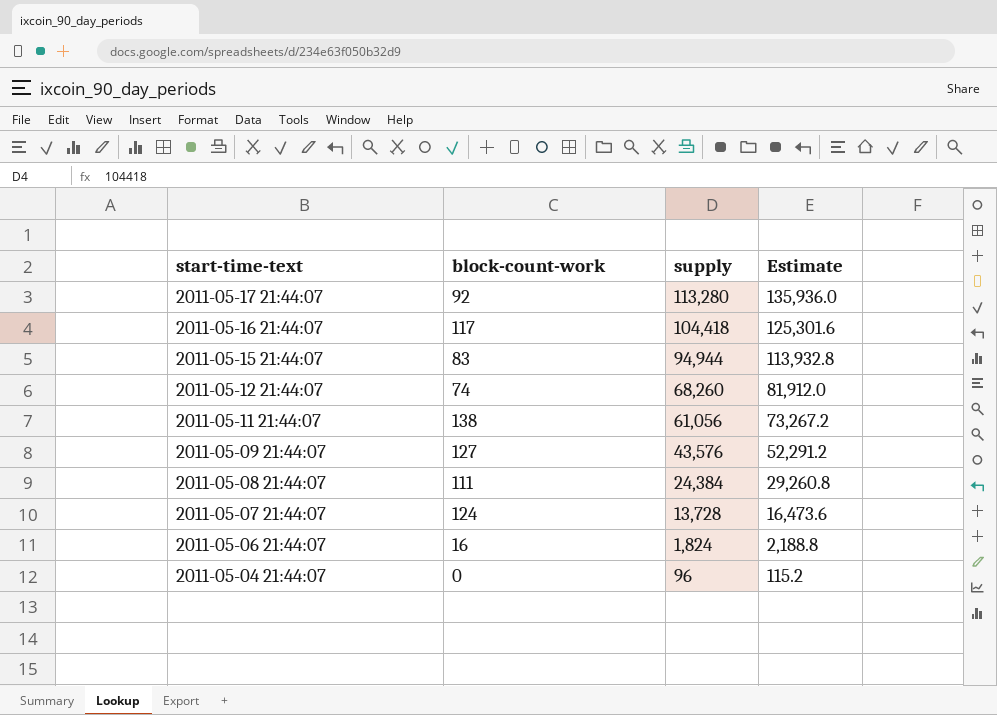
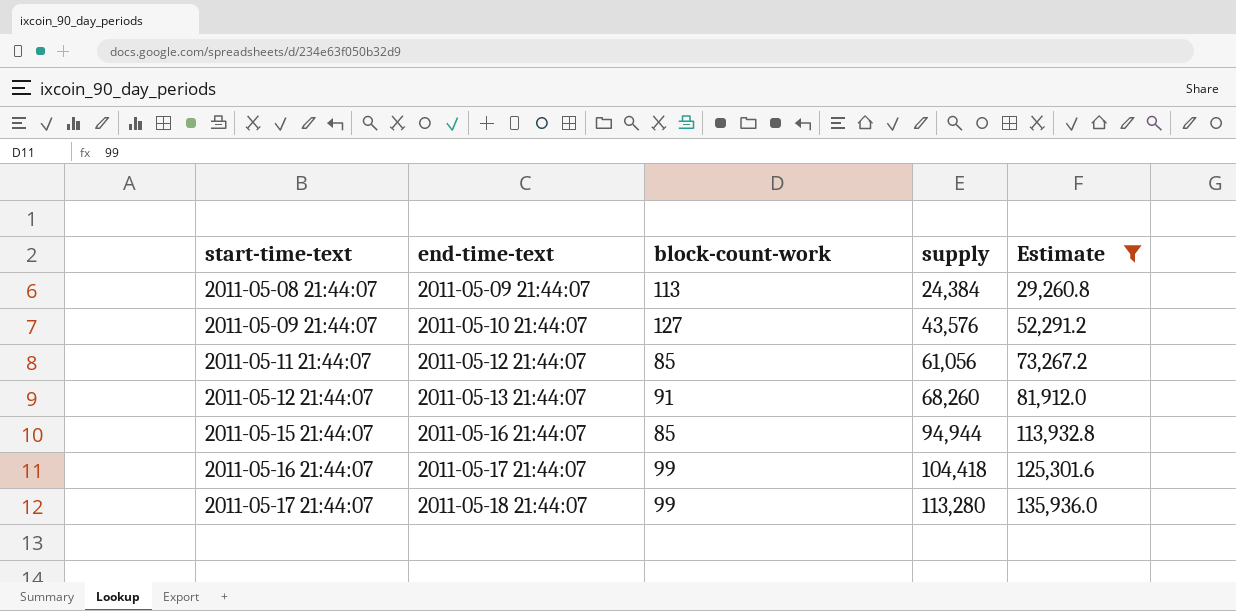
filter: none -> Estimate >= 29,260.8
row order: start-time-text descending -> start-time-text ascending
column end-time-text | position: none -> 2
2011-05-08 21:44:07 | block-count-work: 111 -> 113
2011-05-11 21:44:07 | block-count-work: 138 -> 85
2011-05-12 21:44:07 | block-count-work: 74 -> 91
2011-05-15 21:44:07 | block-count-work: 83 -> 85
2011-05-16 21:44:07 | block-count-work: 117 -> 99
2011-05-17 21:44:07 | block-count-work: 92 -> 99

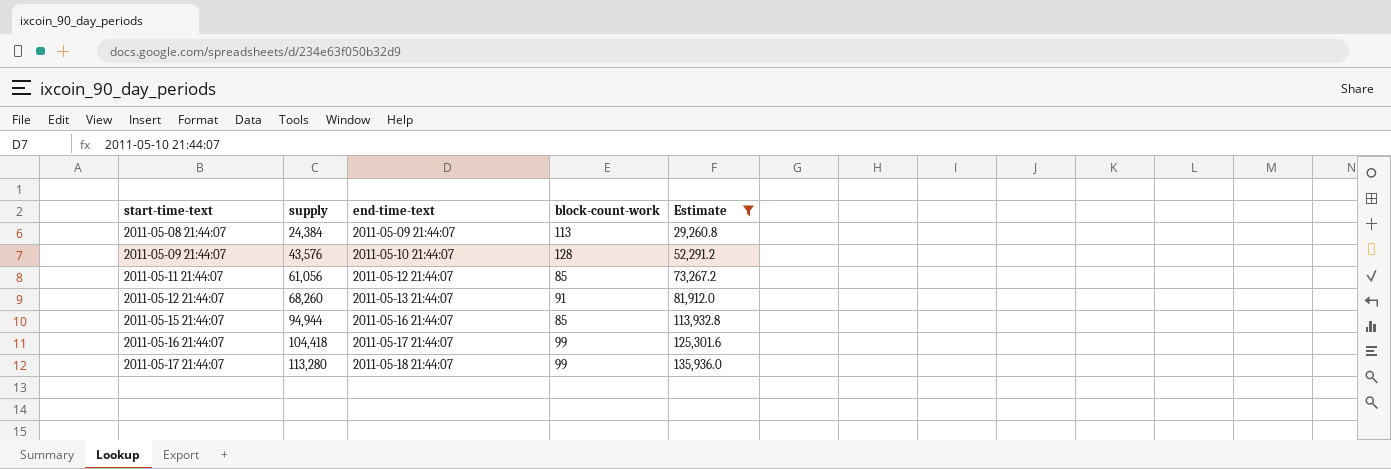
column supply | position: 4 -> 2
2011-05-09 21:44:07 | block-count-work: 127 -> 128

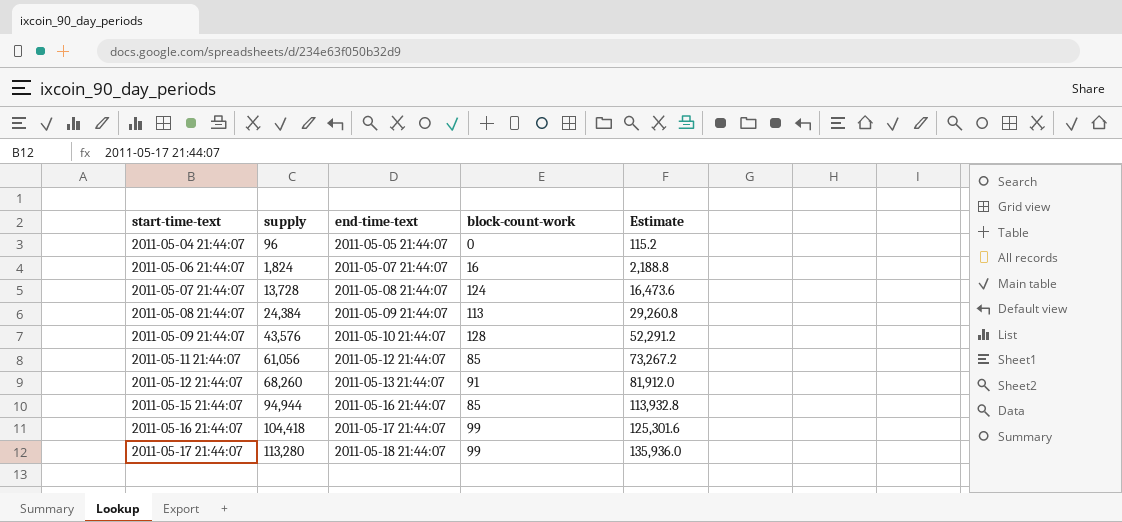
filter: Estimate >= 29,260.8 -> none

